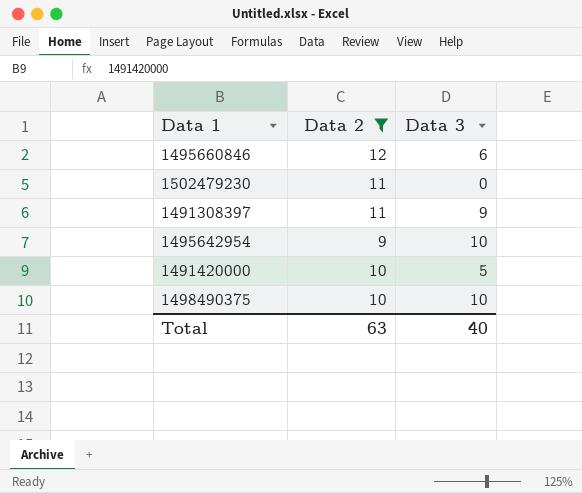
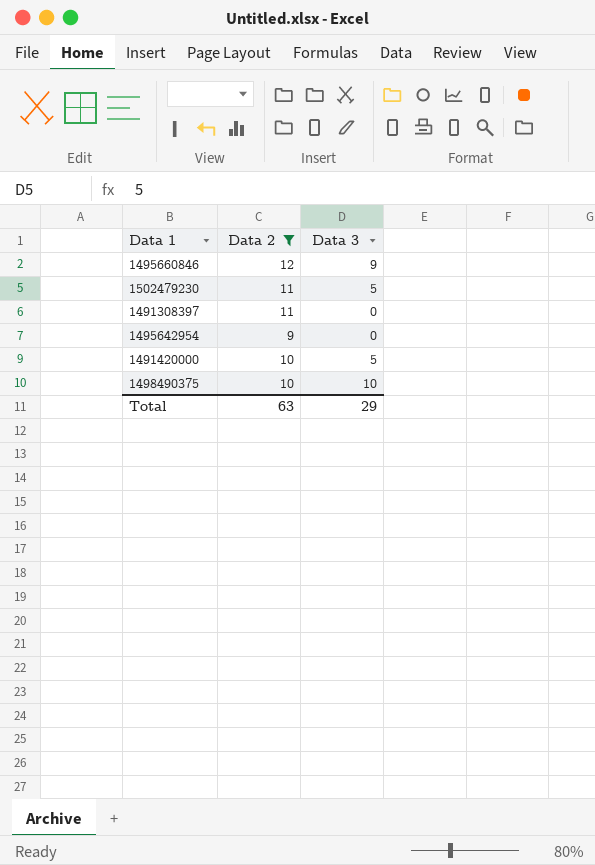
1495660846 | Data 3: 6 -> 9
1502479230 | Data 3: 0 -> 5
1491308397 | Data 3: 9 -> 0
1495642954 | Data 3: 10 -> 0
Total | Data 3: 40 -> 29

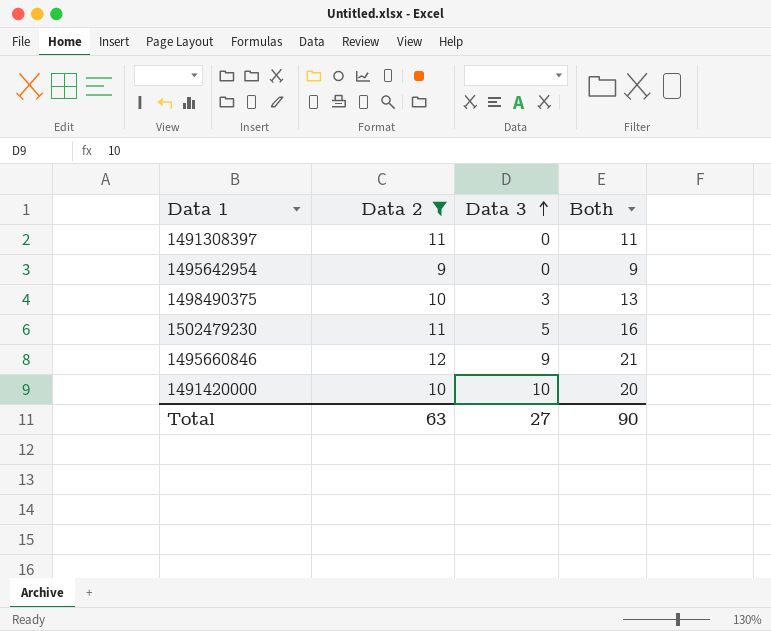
row order: none -> Data 3 ascending
column Both | formula: none -> [Data 2] + [Data 3]
1498490375 | Data 3: 10 -> 3
1491420000 | Data 3: 5 -> 10
Total | Data 3: 29 -> 27

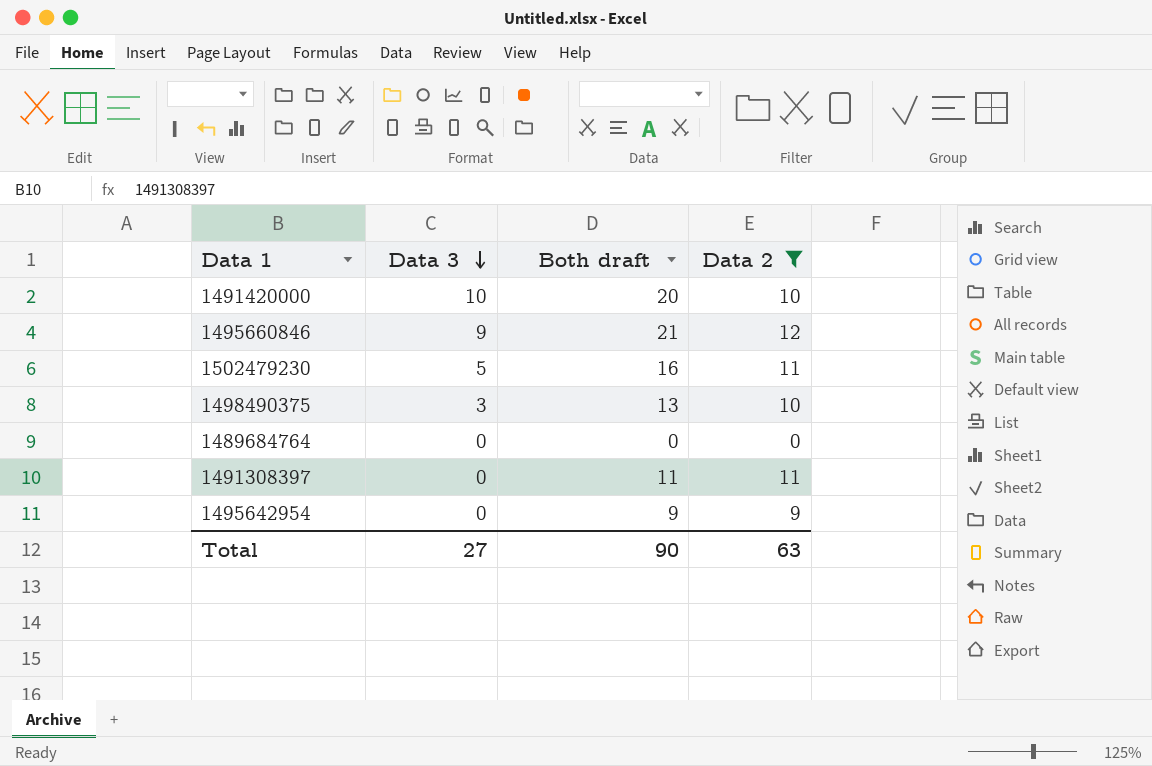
row order: Data 3 ascending -> Data 3 descending
column name: Both -> Both draft
column Data 2 | position: 2 -> 4
row 1489684764: none -> 0 | 0 | 0

